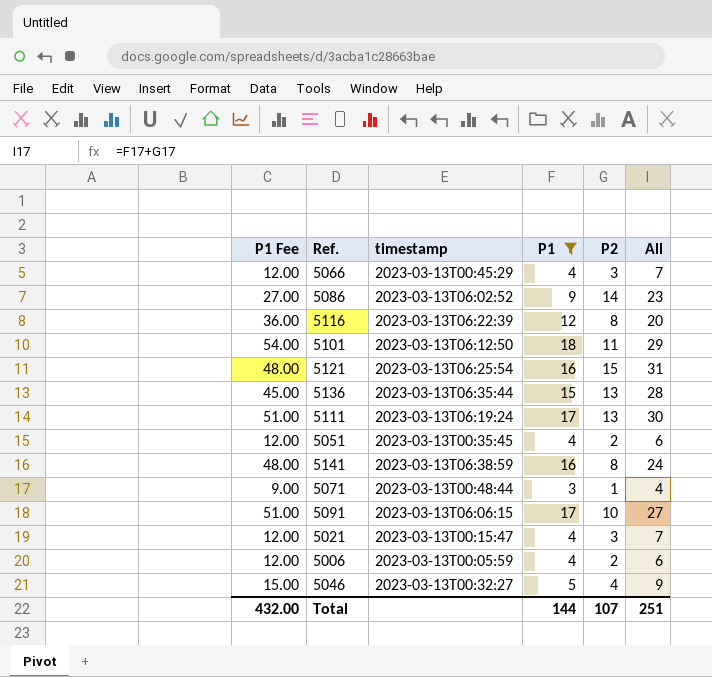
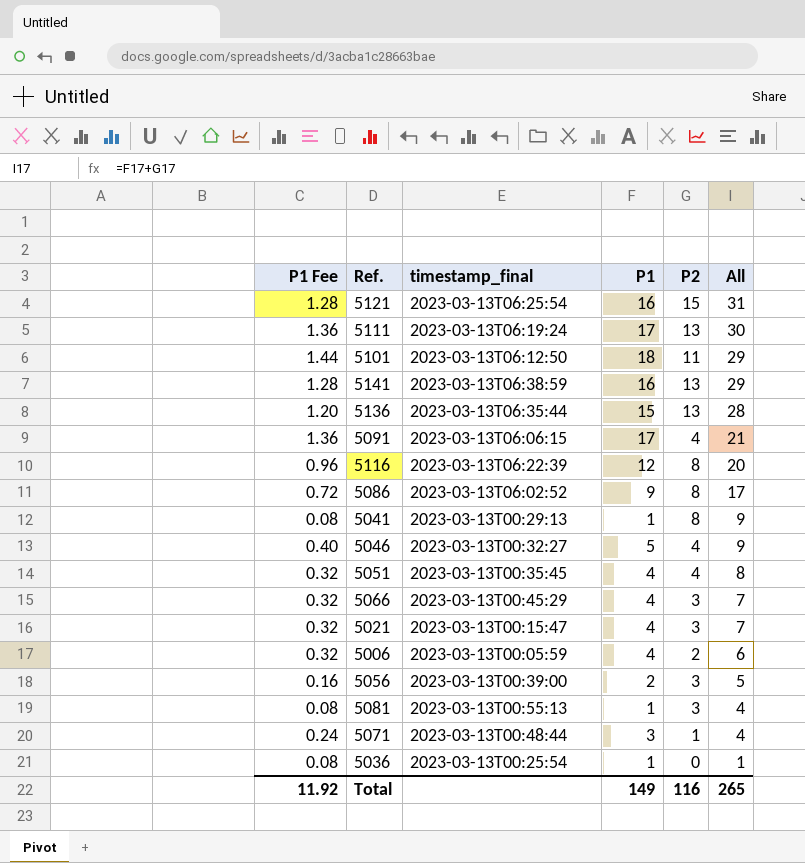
filter: P1 >= 3 -> none
row order: none -> All descending
column P1 Fee | formula: [P1] * 3 -> [P1] * 0.08
column name: timestamp -> timestamp_final
5141 | P2: 8 -> 13
5141 | All: 24 -> 29
5091 | P2: 10 -> 4
5091 | All: 27 -> 21
5086 | P2: 14 -> 8
5086 | All: 23 -> 17
5051 | P2: 2 -> 4
5051 | All: 6 -> 8
Total | P1 Fee: 432.00 -> 11.92
Total | P1: 144 -> 149
Total | P2: 107 -> 116
Total | All: 251 -> 265

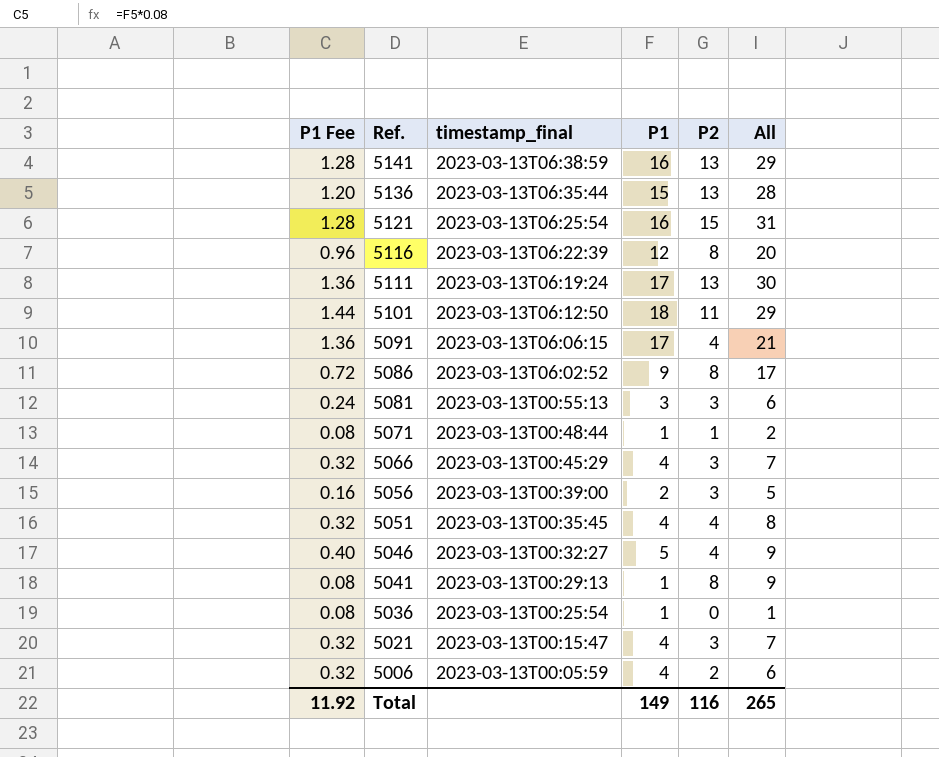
row order: All descending -> Ref. descending
5081 | P1 Fee: 0.08 -> 0.24
5081 | P1: 1 -> 3
5081 | All: 4 -> 6
5071 | P1 Fee: 0.24 -> 0.08
5071 | P1: 3 -> 1
5071 | All: 4 -> 2

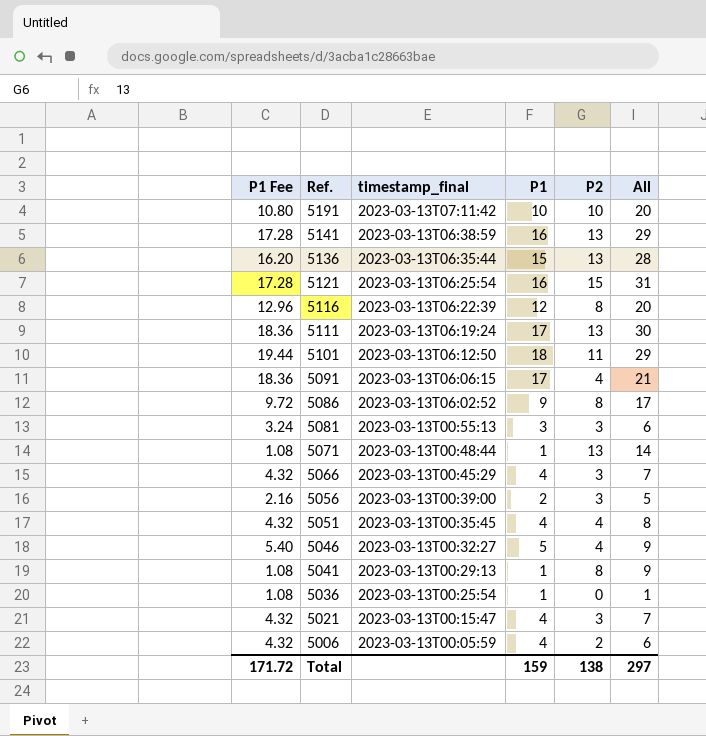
column P1 Fee | formula: [P1] * 0.08 -> [P1] * 1.08
row 5191: none -> 10.80 | 2023-03-13T07:11:42 | 10 | 10 | 20
5071 | P2: 1 -> 13
5071 | All: 2 -> 14
Total | P1 Fee: 11.92 -> 171.72
Total | P1: 149 -> 159
Total | P2: 116 -> 138
Total | All: 265 -> 297

